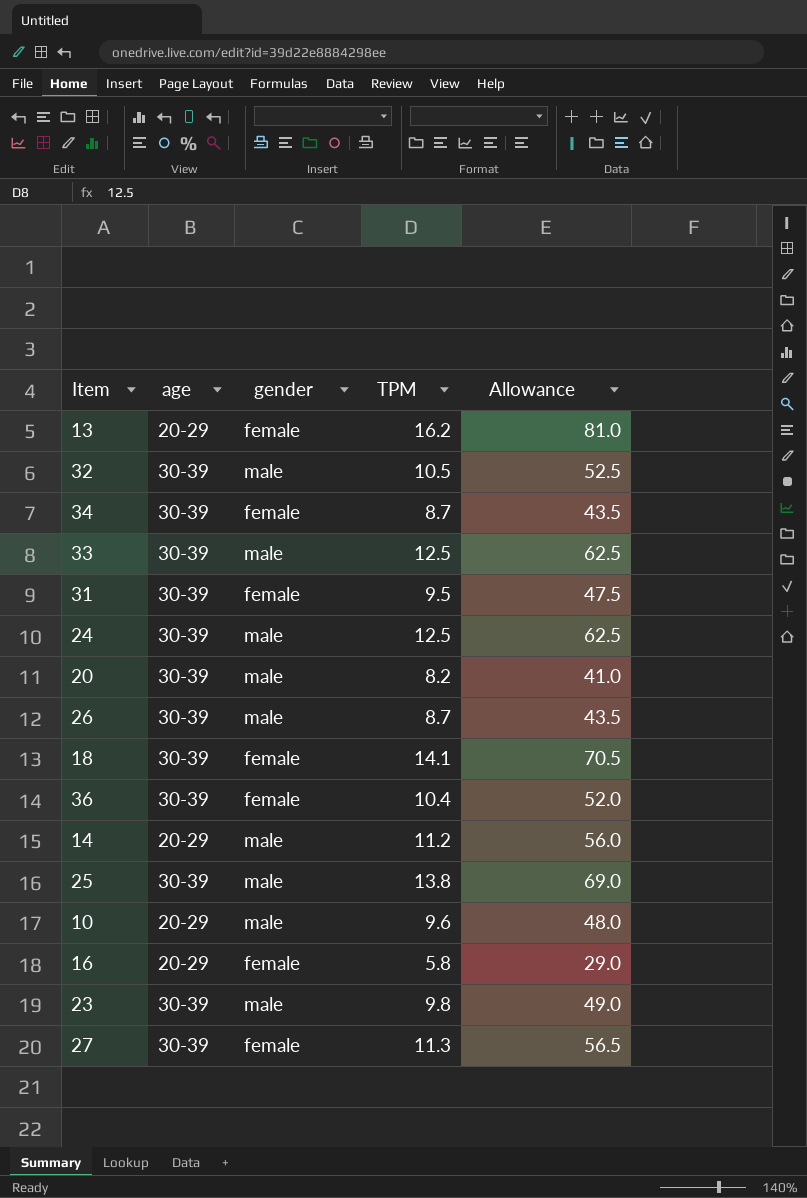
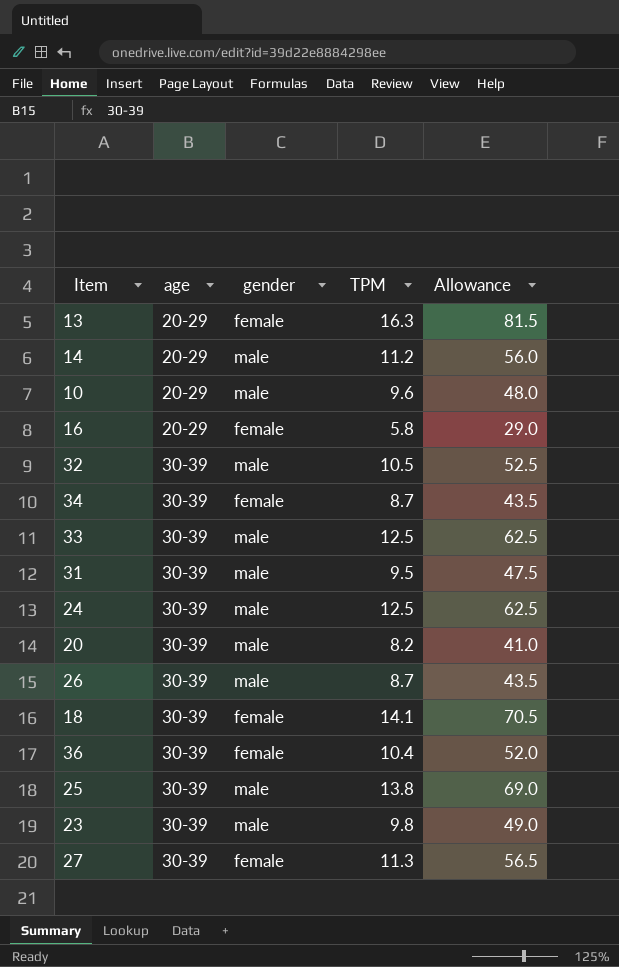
row order: none -> age ascending
13 | TPM: 16.2 -> 16.3
13 | Allowance: 81.0 -> 81.5
31 | gender: female -> male

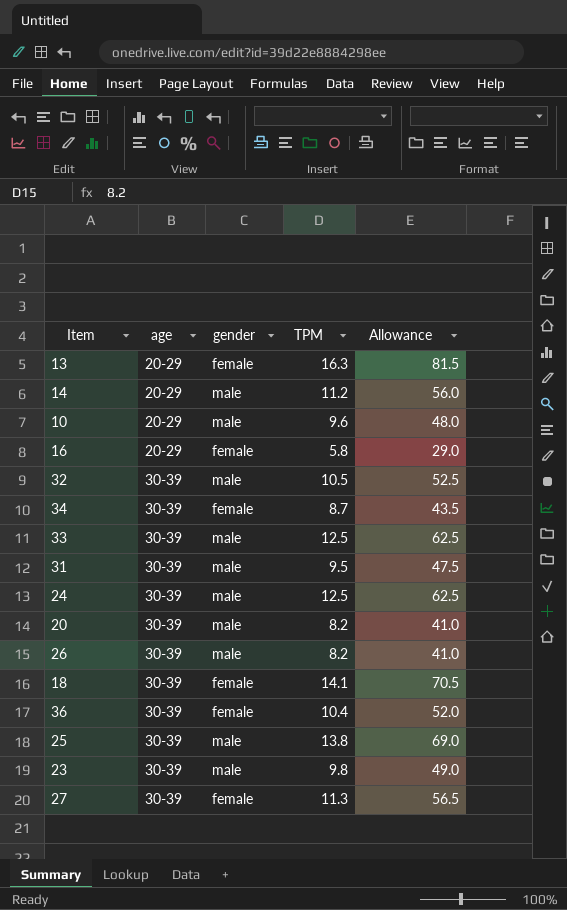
26 | TPM: 8.7 -> 8.2
26 | Allowance: 43.5 -> 41.0

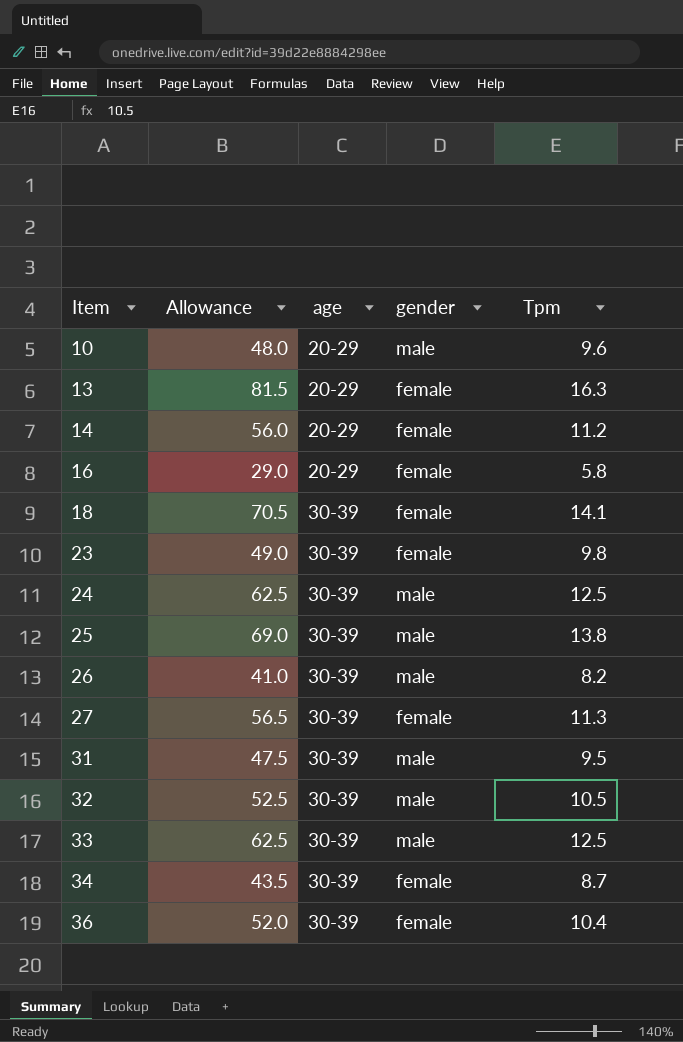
row order: age ascending -> Item ascending
column Allowance | position: 5 -> 2
column name: TPM -> Tpm
row 20: 30-39 | male | 8.2 | 41.0 -> none
14 | gender: male -> female
23 | gender: male -> female

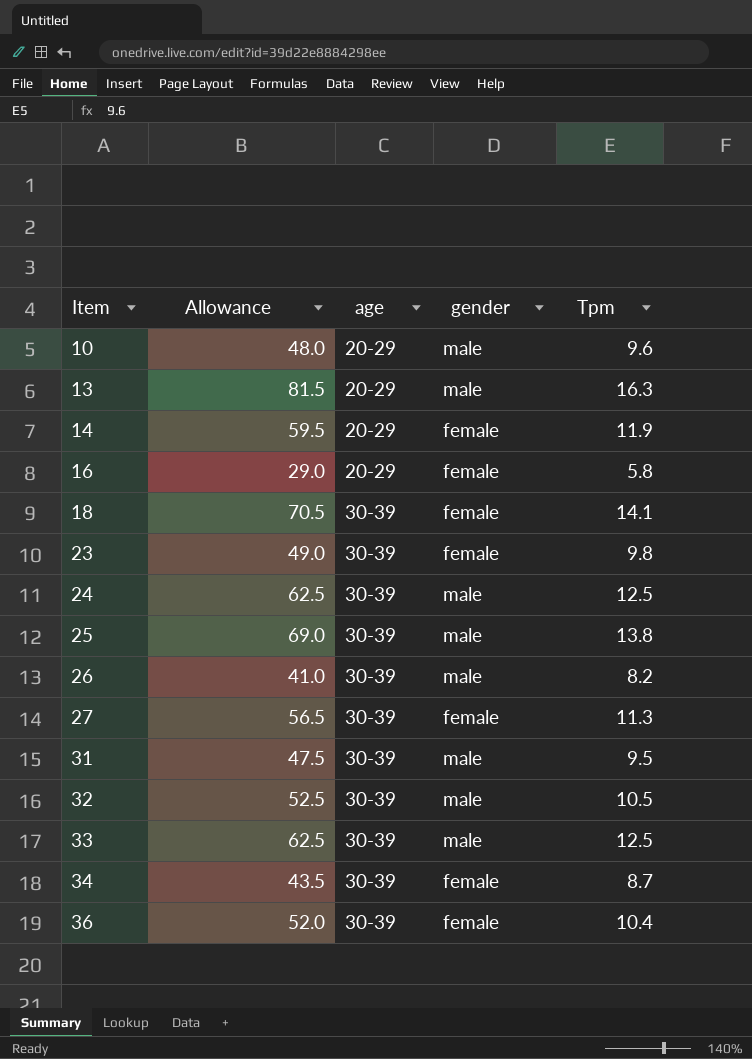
13 | gender: female -> male
14 | Allowance: 56.0 -> 59.5
14 | Tpm: 11.2 -> 11.9

